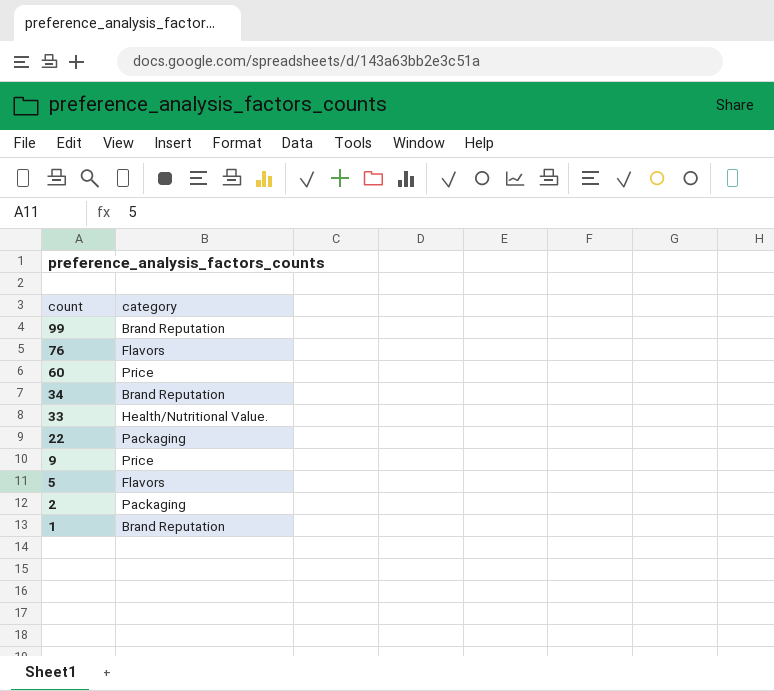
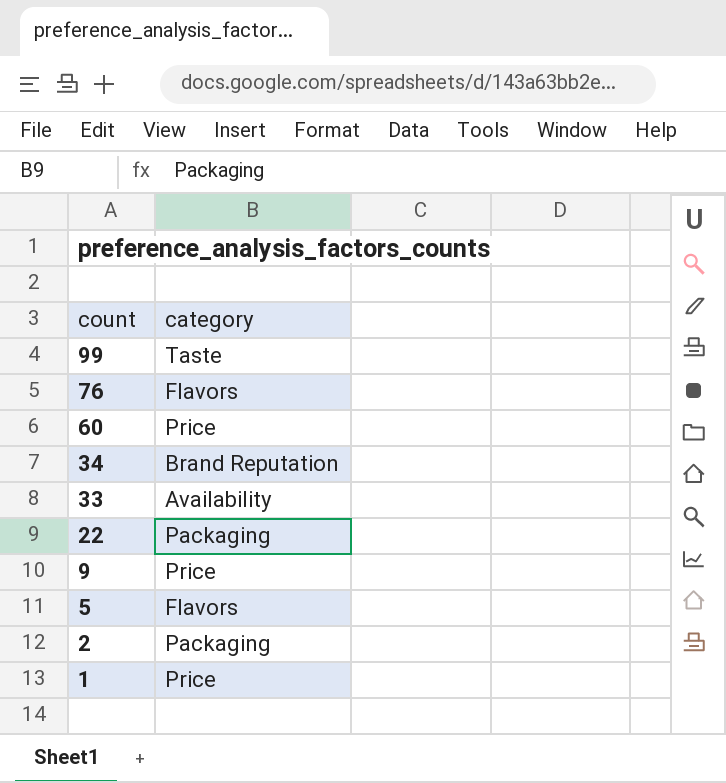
99 | category: Brand Reputation -> Taste
33 | category: Health/Nutritional Value. -> Availability
1 | category: Brand Reputation -> Price

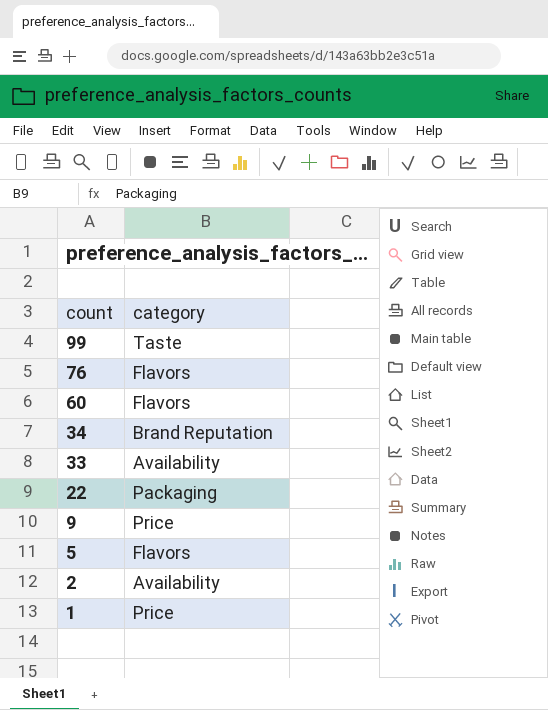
60 | category: Price -> Flavors
2 | category: Packaging -> Availability

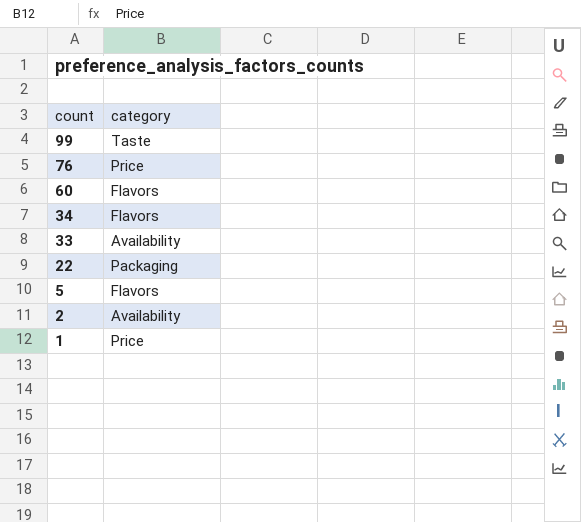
row 9: Price -> none
76 | category: Flavors -> Price
34 | category: Brand Reputation -> Flavors

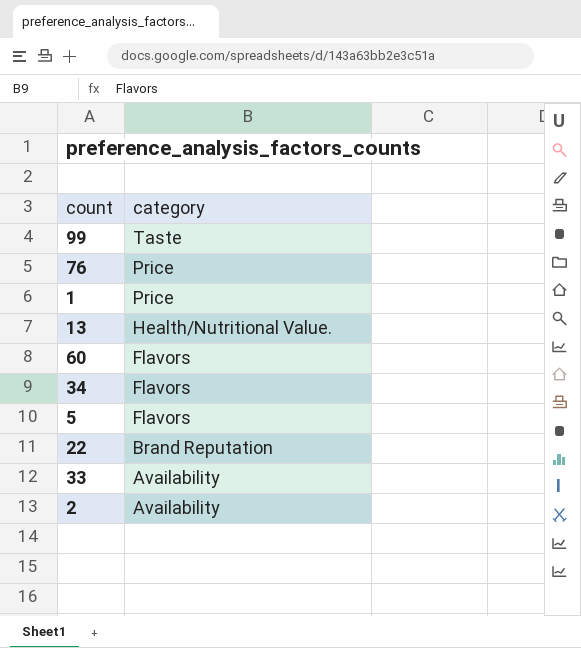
row order: count descending -> category descending
row 13: none -> Health/Nutritional Value.
22 | category: Packaging -> Brand Reputation

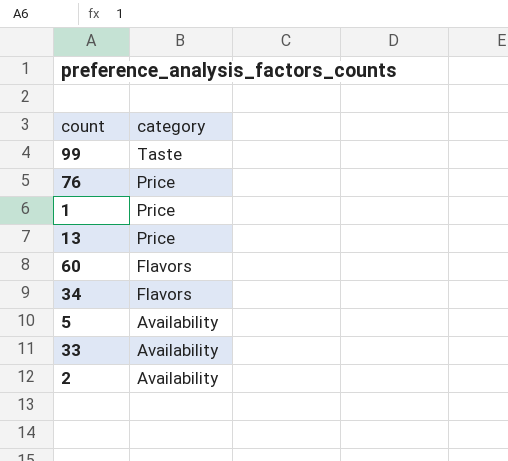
row 22: Brand Reputation -> none
13 | category: Health/Nutritional Value. -> Price
5 | category: Flavors -> Availability

